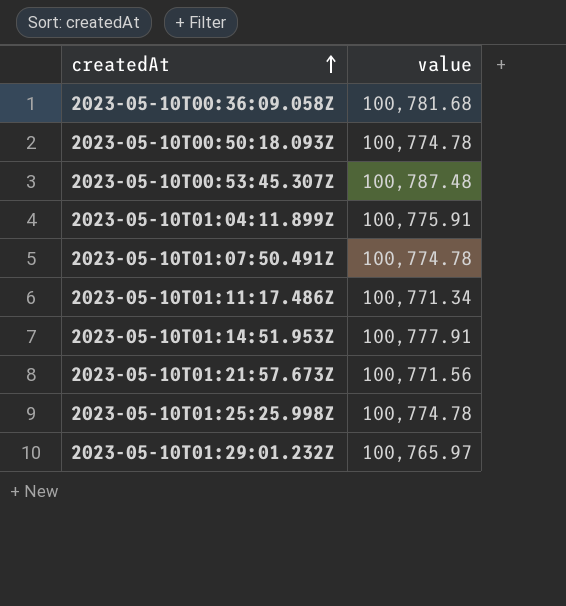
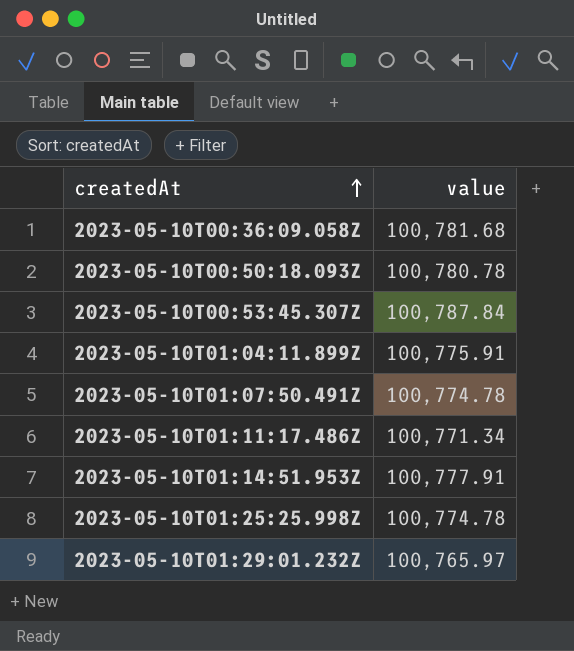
row 2023-05-10T01:21:57.673Z: 100,771.56 -> none
2023-05-10T00:50:18.093Z | value: 100,774.78 -> 100,780.78
2023-05-10T00:53:45.307Z | value: 100,787.48 -> 100,787.84

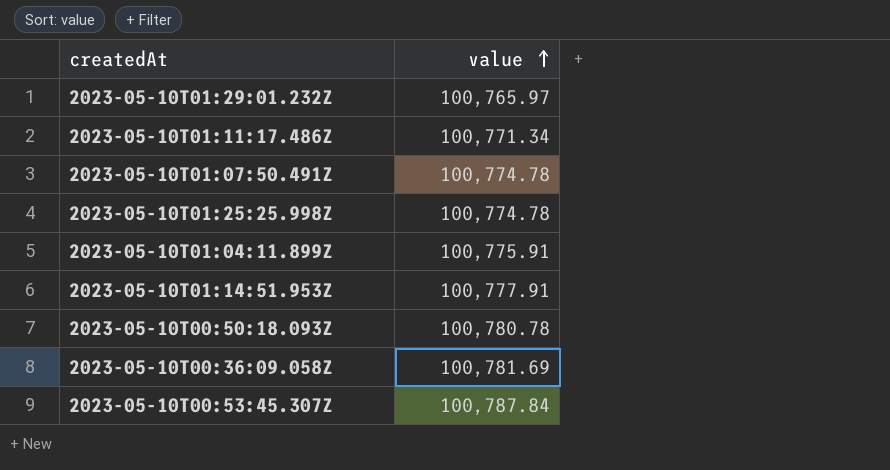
row order: createdAt ascending -> value ascending
2023-05-10T00:36:09.058Z | value: 100,781.68 -> 100,781.69

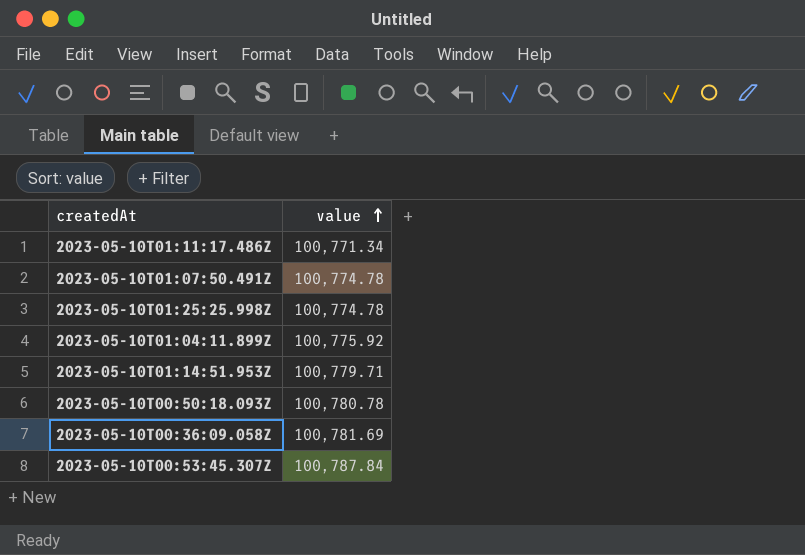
row 2023-05-10T01:29:01.232Z: 100,765.97 -> none
2023-05-10T01:04:11.899Z | value: 100,775.91 -> 100,775.92
2023-05-10T01:14:51.953Z | value: 100,777.91 -> 100,779.71

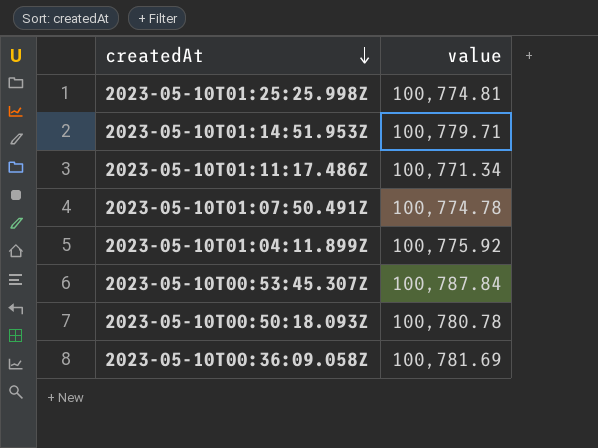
row order: value ascending -> createdAt descending
2023-05-10T01:25:25.998Z | value: 100,774.78 -> 100,774.81

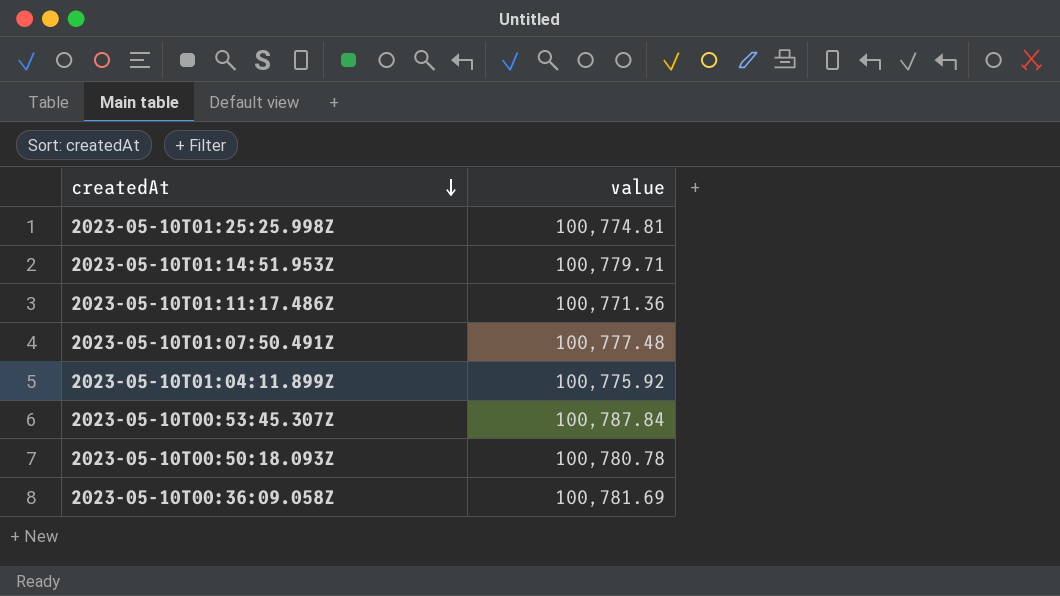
2023-05-10T01:11:17.486Z | value: 100,771.34 -> 100,771.36
2023-05-10T01:07:50.491Z | value: 100,774.78 -> 100,777.48

